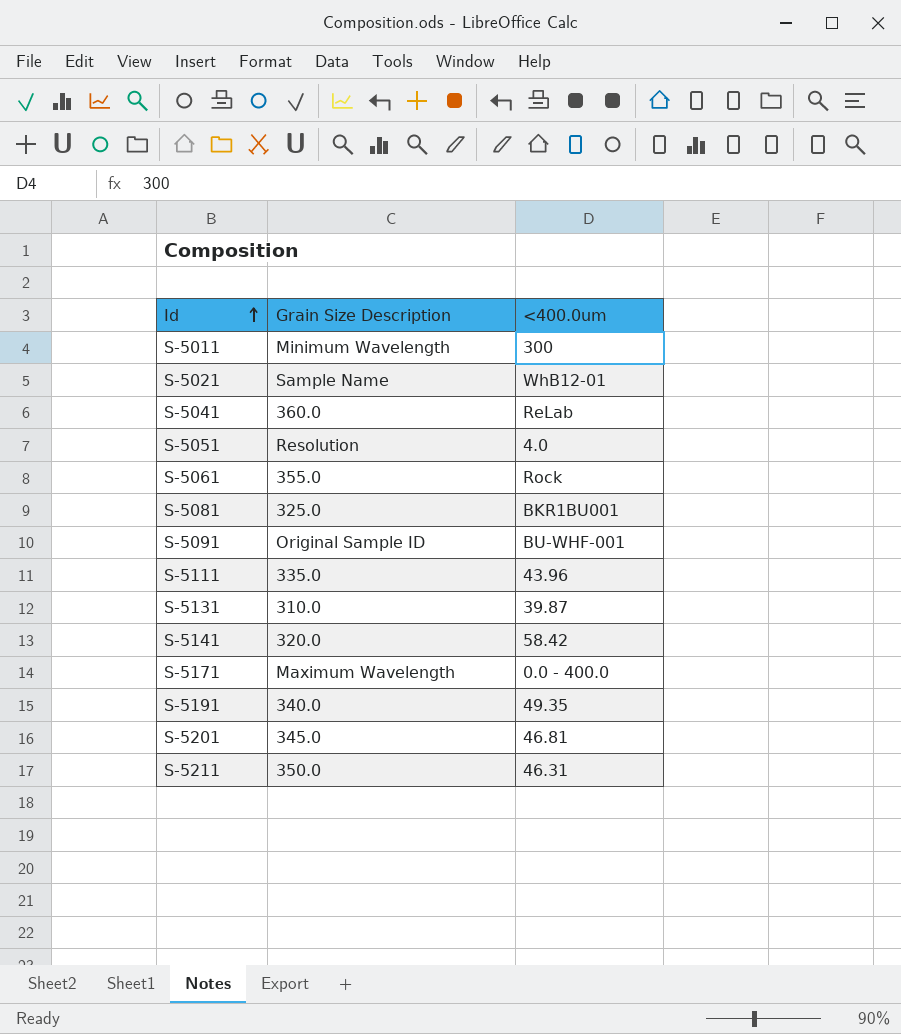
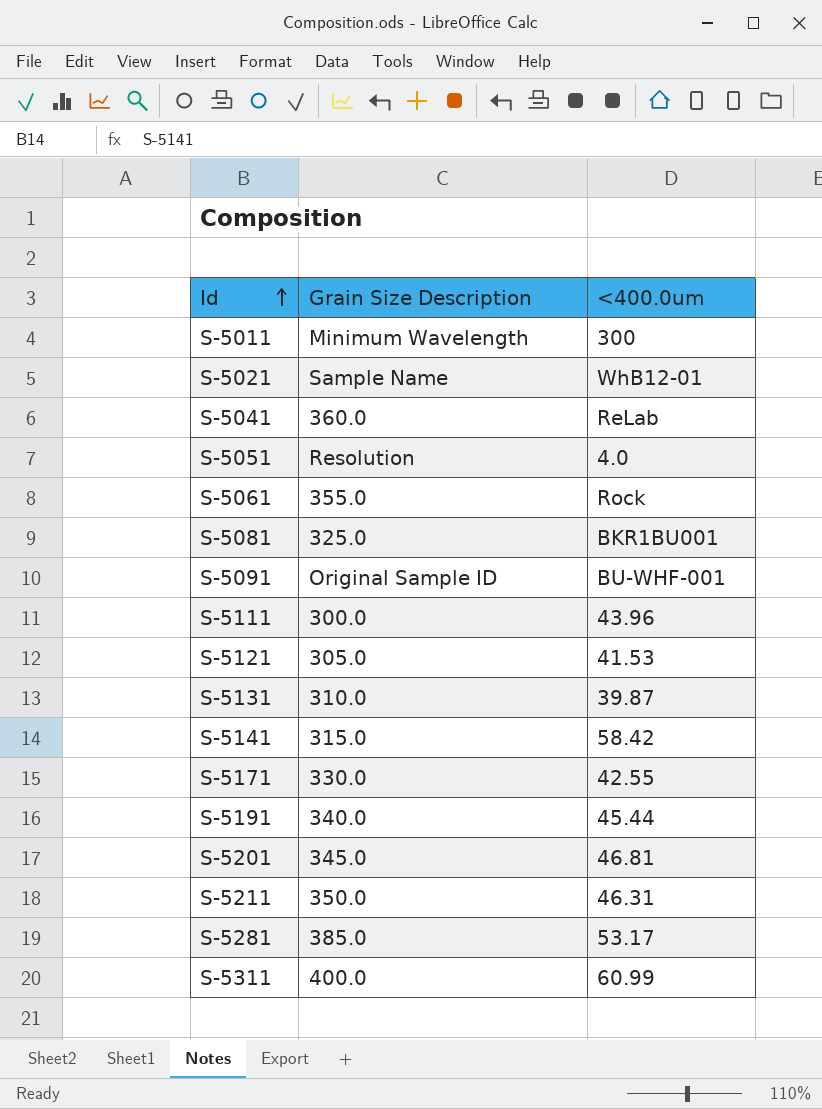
S-5111 | Grain Size Description: 335.0 -> 300.0
row S-5121: none -> 305.0 | 41.53
S-5141 | Grain Size Description: 320.0 -> 315.0
S-5171 | Grain Size Description: Maximum Wavelength -> 330.0
S-5171 | <400.0um: 0.0 - 400.0 -> 42.55
S-5191 | <400.0um: 49.35 -> 45.44
row S-5281: none -> 385.0 | 53.17
row S-5311: none -> 400.0 | 60.99

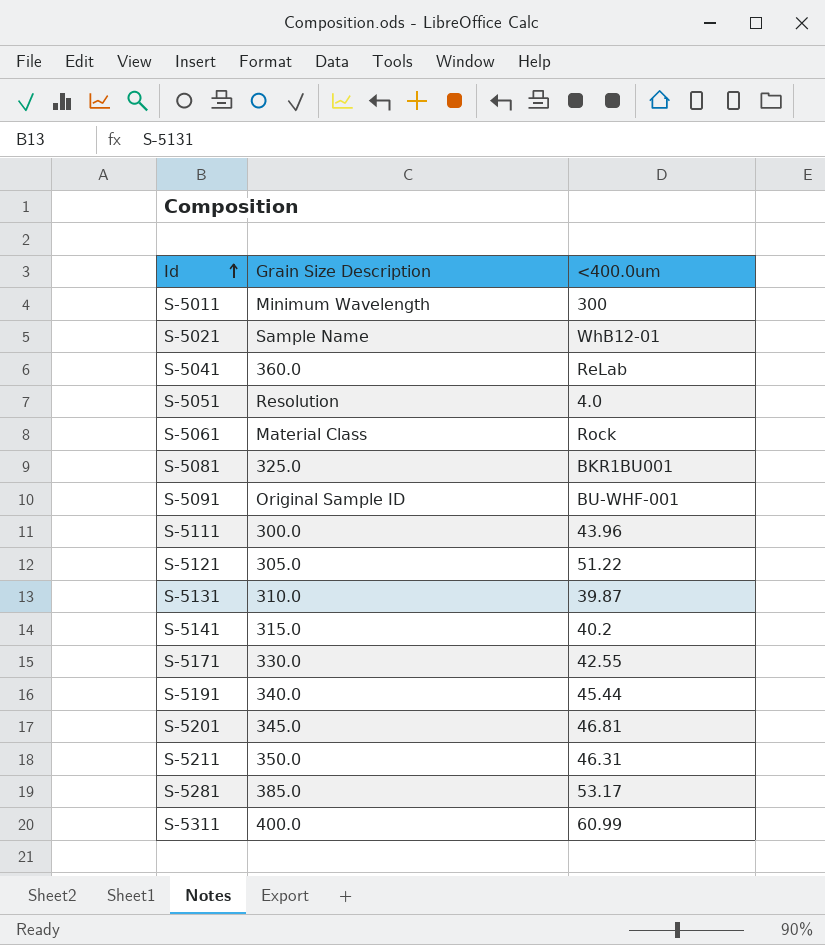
S-5061 | Grain Size Description: 355.0 -> Material Class
S-5121 | <400.0um: 41.53 -> 51.22
S-5141 | <400.0um: 58.42 -> 40.2

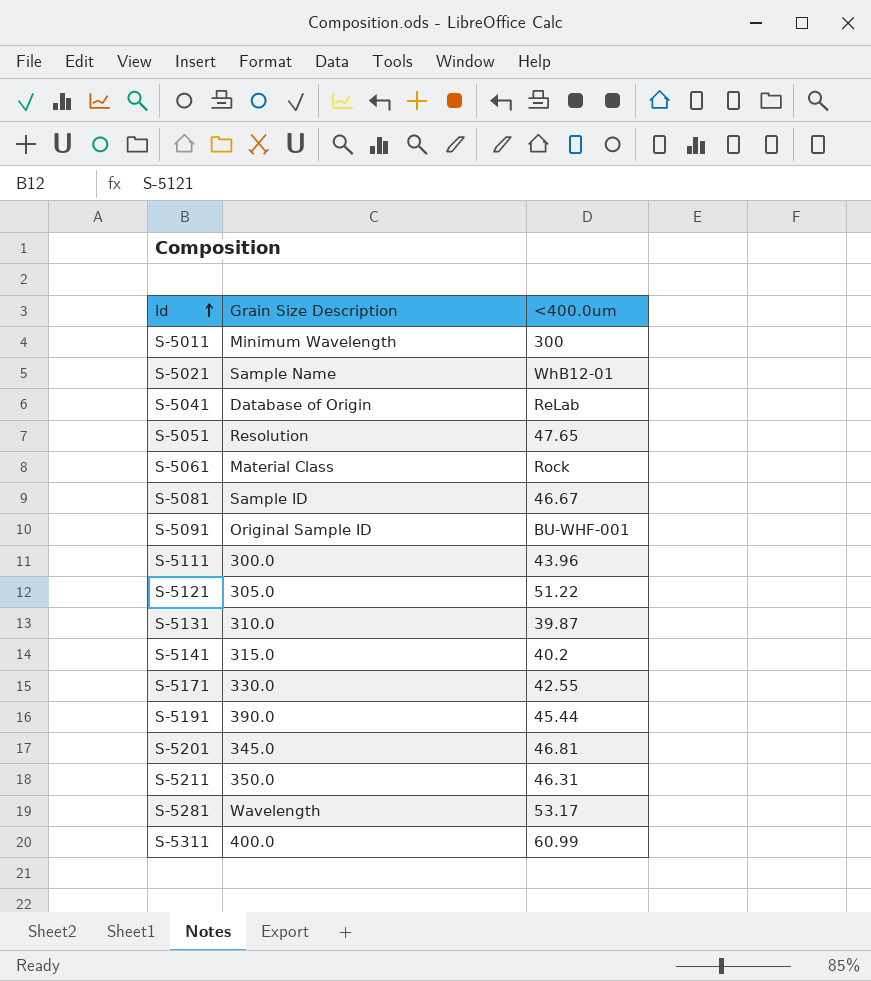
S-5041 | Grain Size Description: 360.0 -> Database of Origin
S-5051 | <400.0um: 4.0 -> 47.65
S-5081 | Grain Size Description: 325.0 -> Sample ID
S-5081 | <400.0um: BKR1BU001 -> 46.67
S-5191 | Grain Size Description: 340.0 -> 390.0
S-5281 | Grain Size Description: 385.0 -> Wavelength

